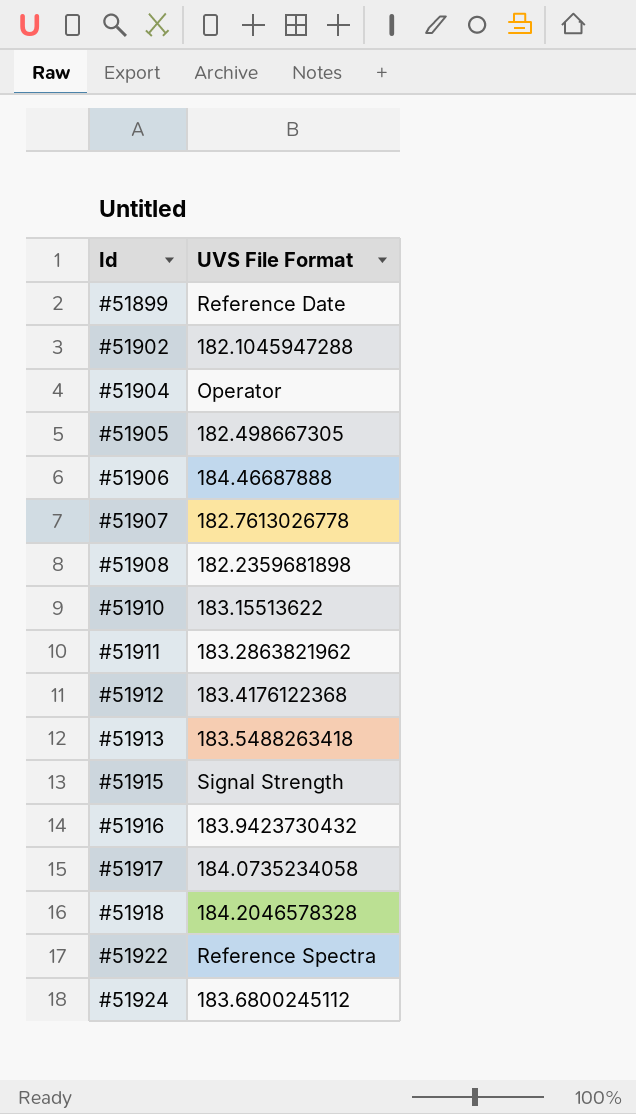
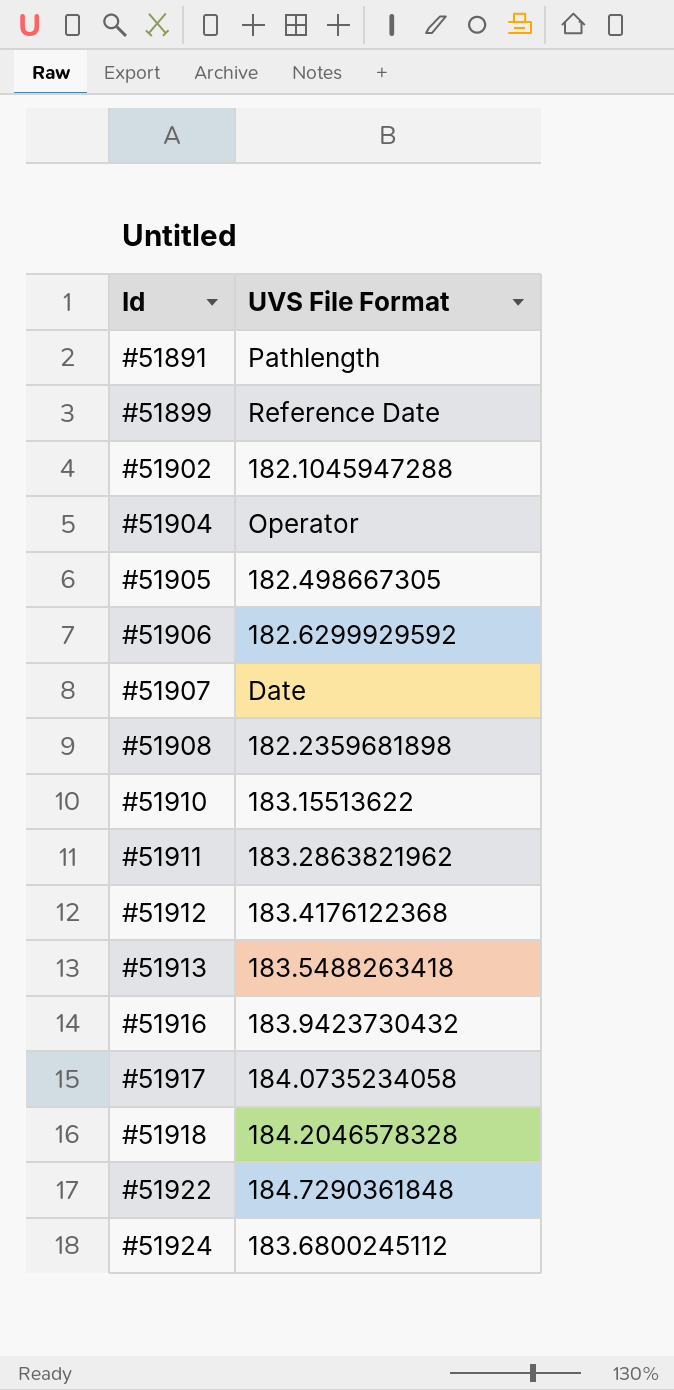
row #51915: Signal Strength -> none
row #51891: none -> Pathlength
#51906 | UVS File Format: 184.46687888 -> 182.6299929592
#51907 | UVS File Format: 182.7613026778 -> Date
#51922 | UVS File Format: Reference Spectra -> 184.7290361848

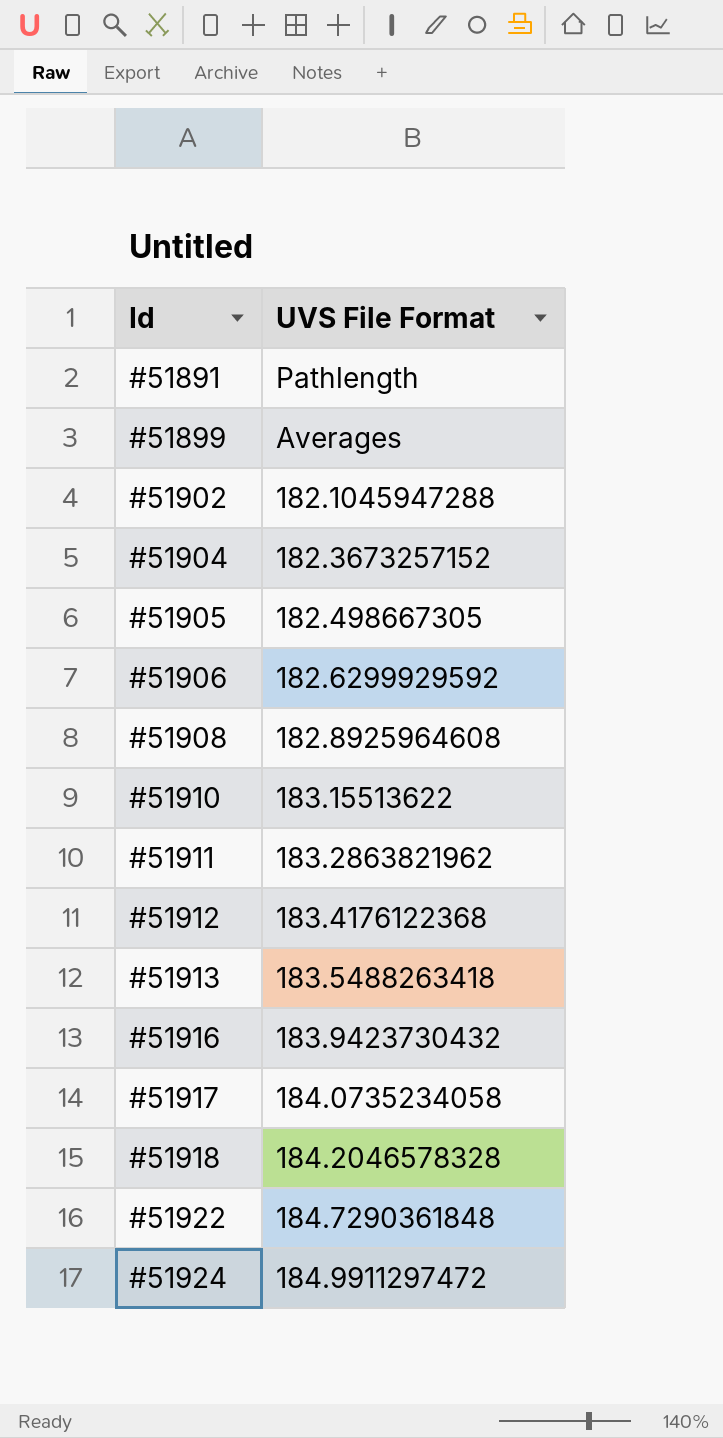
row #51907: Date -> none
#51899 | UVS File Format: Reference Date -> Averages
#51904 | UVS File Format: Operator -> 182.3673257152
#51908 | UVS File Format: 182.2359681898 -> 182.8925964608
#51924 | UVS File Format: 183.6800245112 -> 184.9911297472

